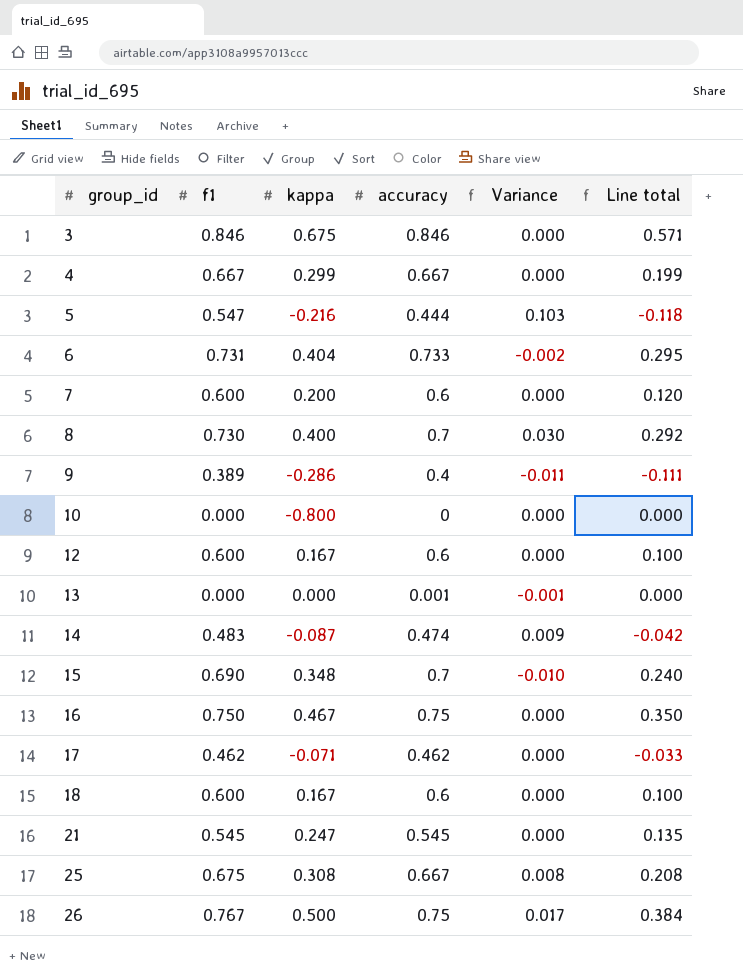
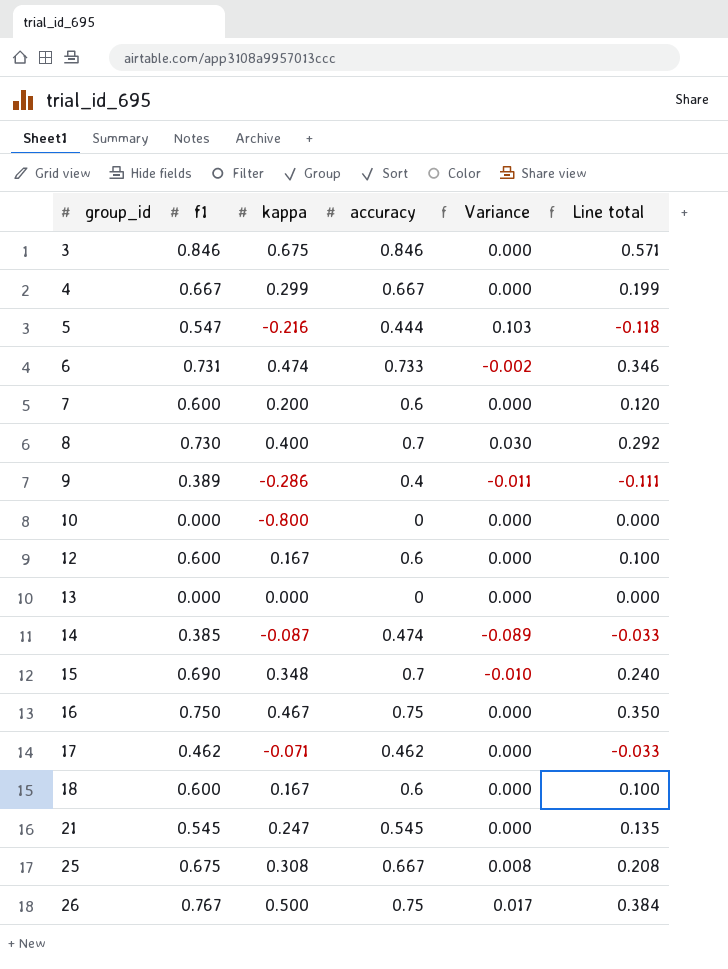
6 | kappa: 0.404 -> 0.474
6 | Line total: 0.295 -> 0.346
13 | accuracy: 0.001 -> 0
13 | Variance: -0.001 -> 0.000
14 | f1: 0.483 -> 0.385
14 | Variance: 0.009 -> -0.089
14 | Line total: -0.042 -> -0.033

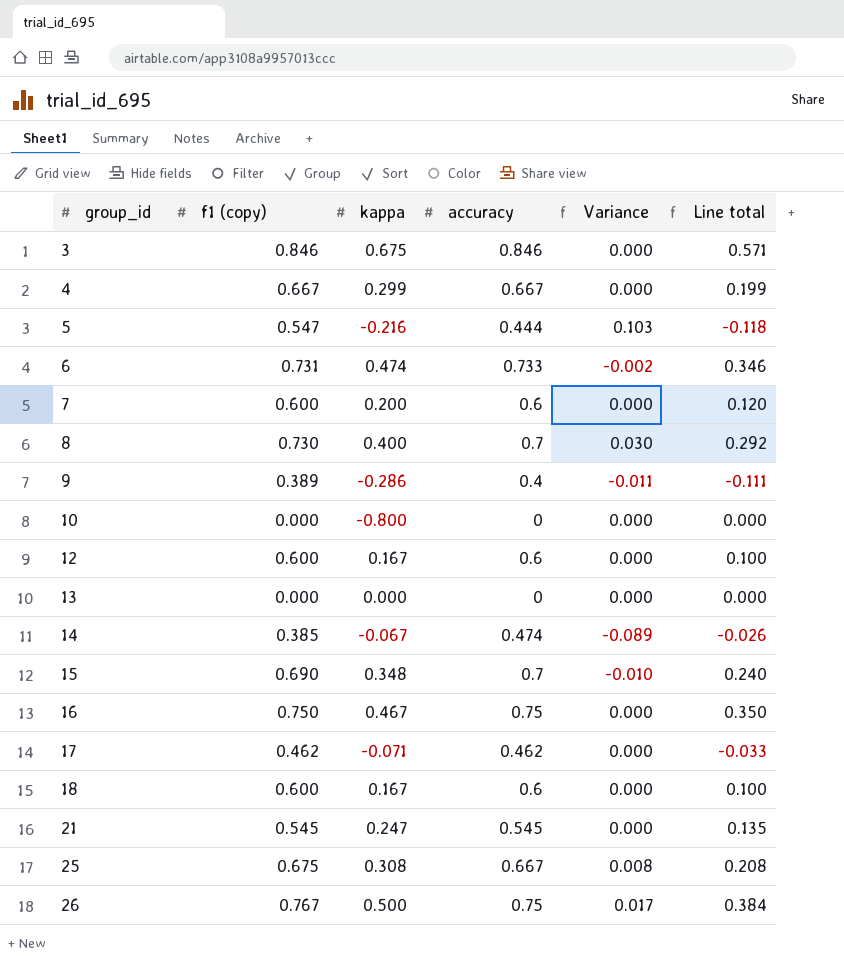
column name: f1 -> f1 (copy)
14 | kappa: -0.087 -> -0.067
14 | Line total: -0.033 -> -0.026

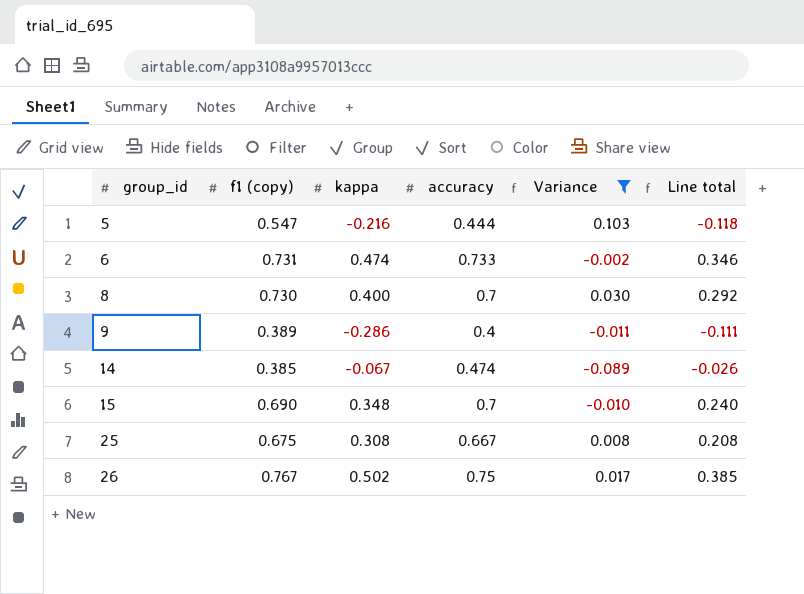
filter: none -> Variance != 0.000
26 | kappa: 0.500 -> 0.502
26 | Line total: 0.384 -> 0.385

